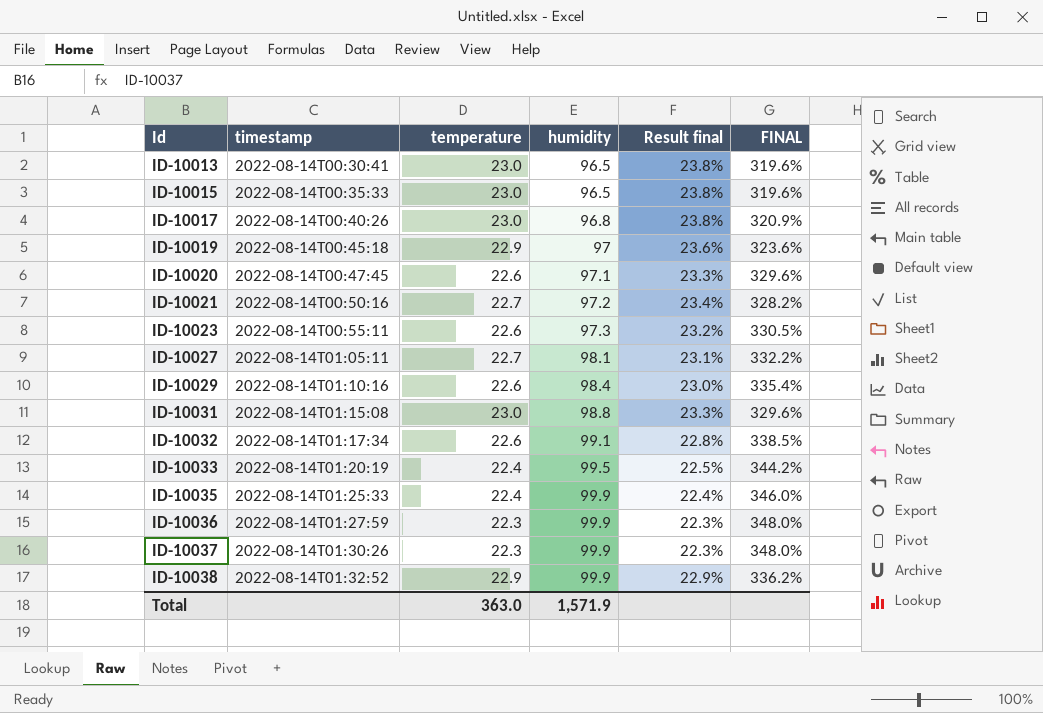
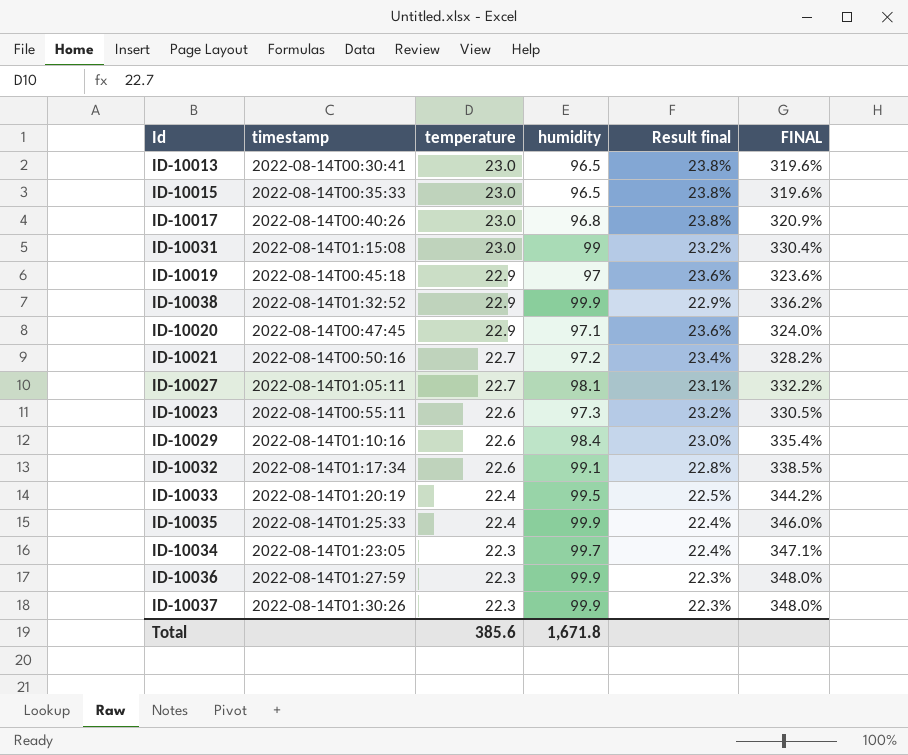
row order: Id ascending -> temperature descending
ID-10031 | humidity: 98.8 -> 99
ID-10031 | Result final: 23.3% -> 23.2%
ID-10031 | FINAL: 329.6% -> 330.4%
ID-10020 | temperature: 22.6 -> 22.9
ID-10020 | Result final: 23.3% -> 23.6%
ID-10020 | FINAL: 329.6% -> 324.0%
row ID-10034: none -> 2022-08-14T01:23:05 | 22.3 | 99.7 | 22.4% | 347.1%
Total | temperature: 363.0 -> 385.6
Total | humidity: 1,571.9 -> 1,671.8

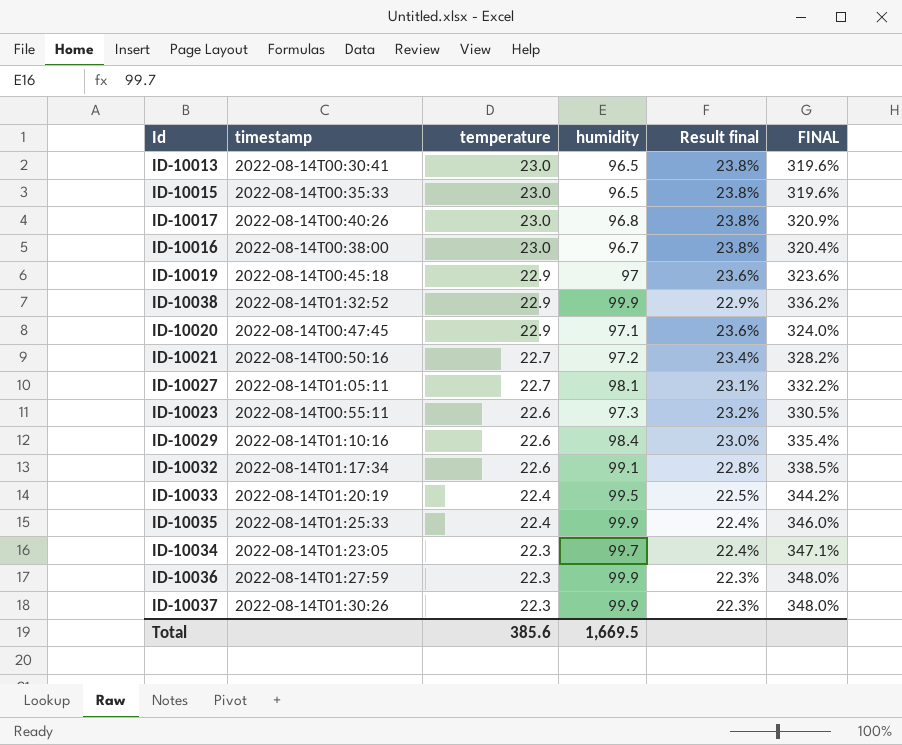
row ID-10031: 2022-08-14T01:15:08 | 23.0 | 99 | 23.2% | 330.4% -> none
row ID-10016: none -> 2022-08-14T00:38:00 | 23.0 | 96.7 | 23.8% | 320.4%
Total | humidity: 1,671.8 -> 1,669.5

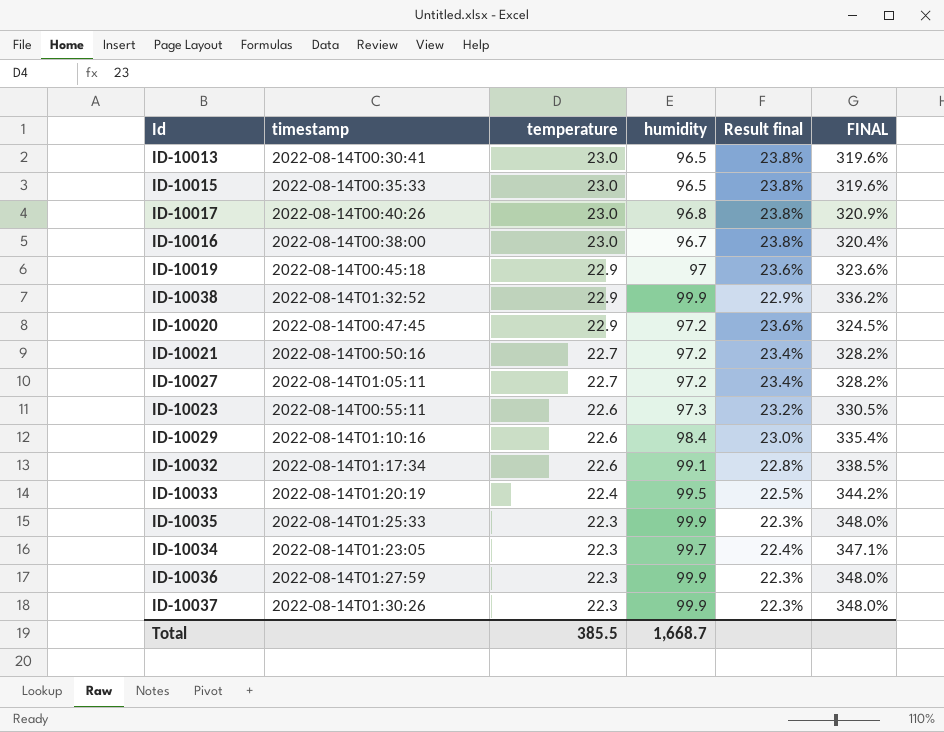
ID-10020 | humidity: 97.1 -> 97.2
ID-10020 | FINAL: 324.0% -> 324.5%
ID-10027 | humidity: 98.1 -> 97.2
ID-10027 | Result final: 23.1% -> 23.4%
ID-10027 | FINAL: 332.2% -> 328.2%
ID-10035 | temperature: 22.4 -> 22.3
ID-10035 | Result final: 22.4% -> 22.3%
ID-10035 | FINAL: 346.0% -> 348.0%
Total | temperature: 385.6 -> 385.5
Total | humidity: 1,669.5 -> 1,668.7

